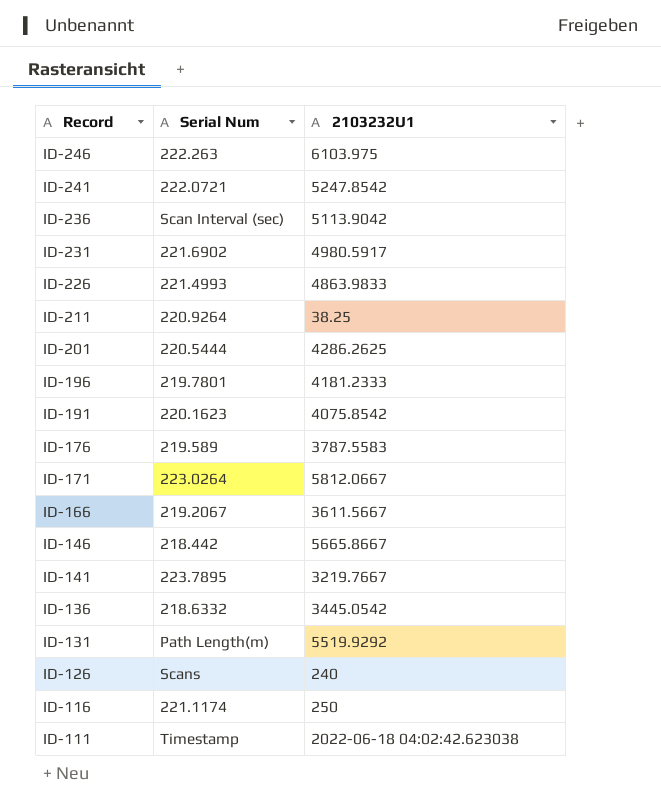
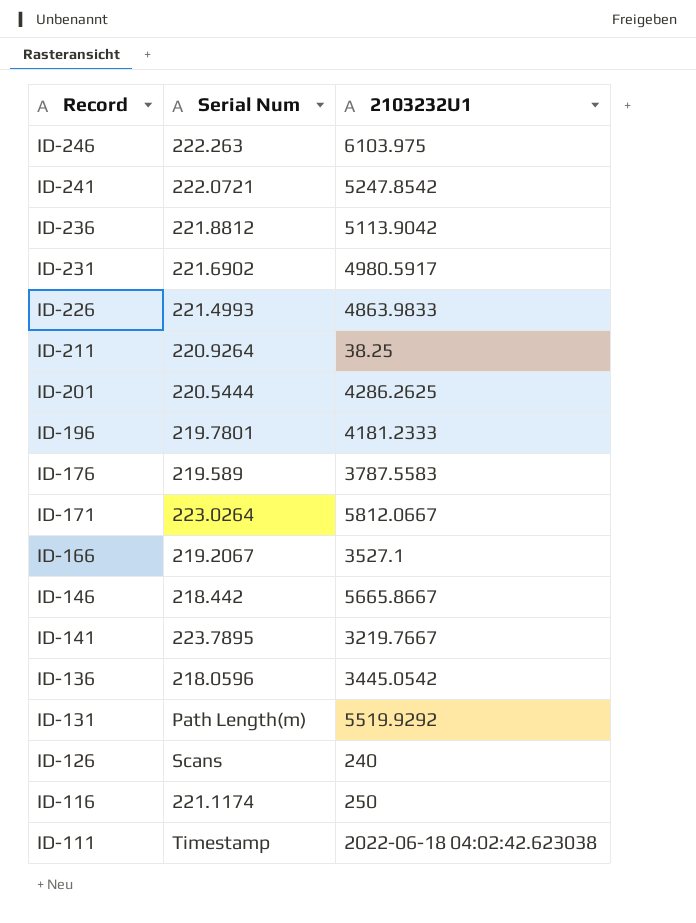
row ID-191: 220.1623 | 4075.8542 -> none
ID-236 | Serial Num: Scan Interval (sec) -> 221.8812
ID-166 | 2103232U1: 3611.5667 -> 3527.1
ID-136 | Serial Num: 218.6332 -> 218.0596

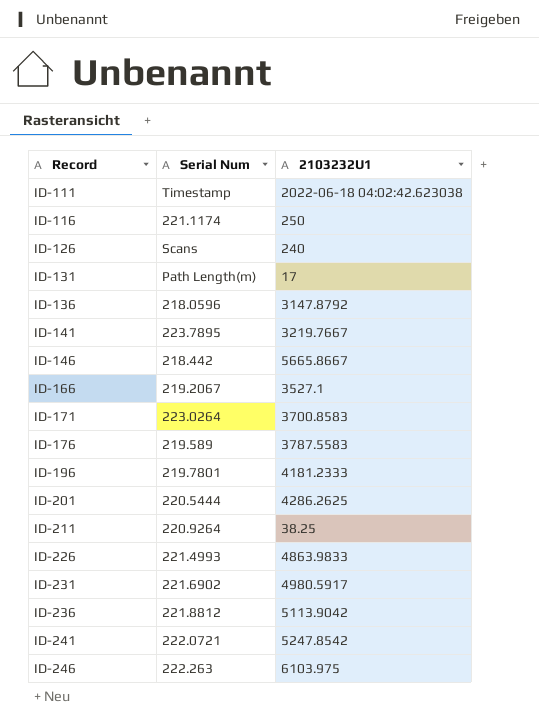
row order: Record descending -> Record ascending
ID-131 | 2103232U1: 5519.9292 -> 17
ID-136 | 2103232U1: 3445.0542 -> 3147.8792
ID-171 | 2103232U1: 5812.0667 -> 3700.8583

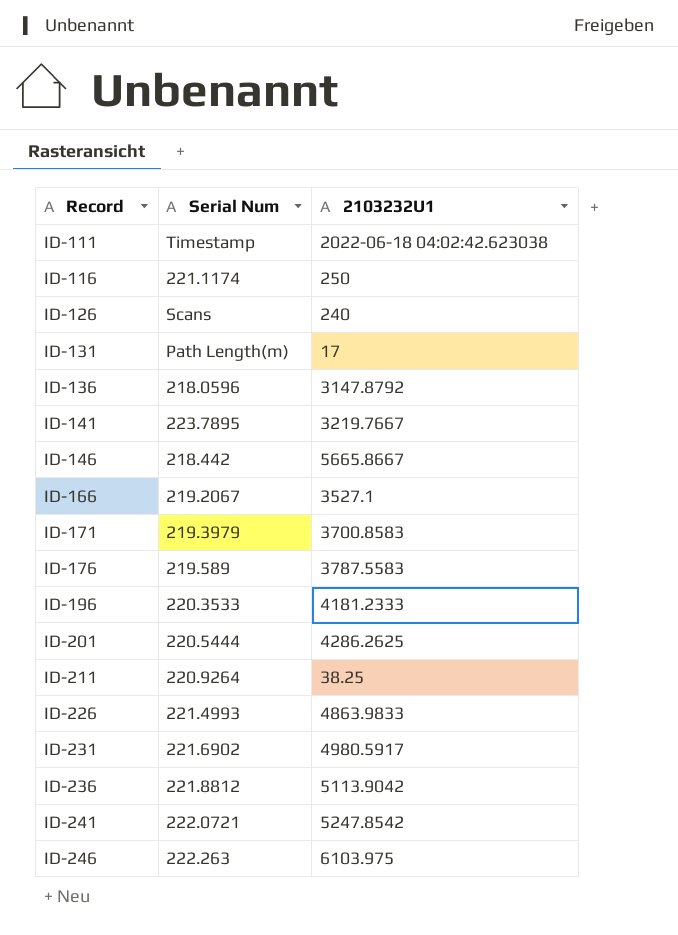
ID-171 | Serial Num: 223.0264 -> 219.3979
ID-196 | Serial Num: 219.7801 -> 220.3533

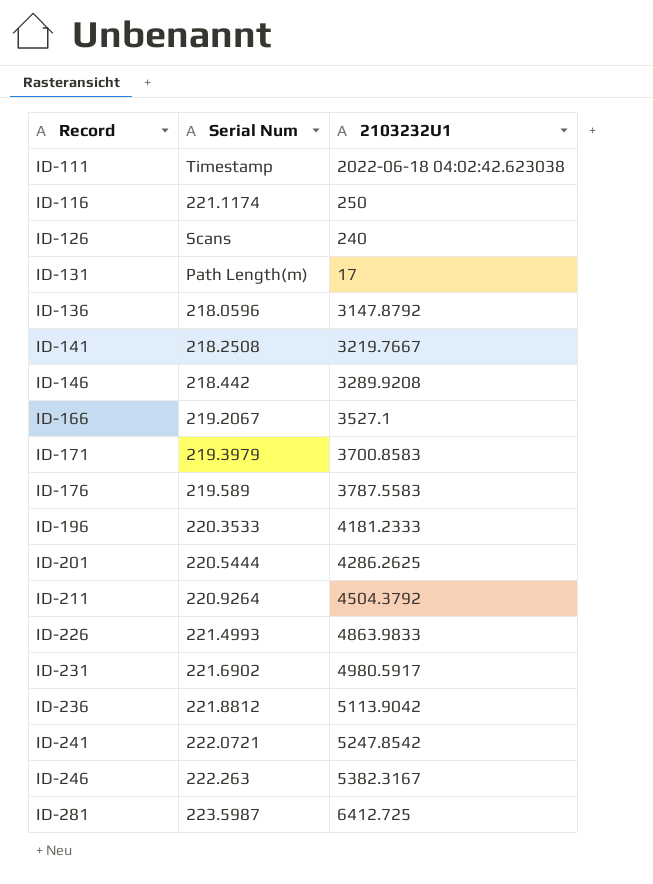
ID-141 | Serial Num: 223.7895 -> 218.2508
ID-146 | 2103232U1: 5665.8667 -> 3289.9208
ID-211 | 2103232U1: 38.25 -> 4504.3792
ID-246 | 2103232U1: 6103.975 -> 5382.3167
row ID-281: none -> 223.5987 | 6412.725

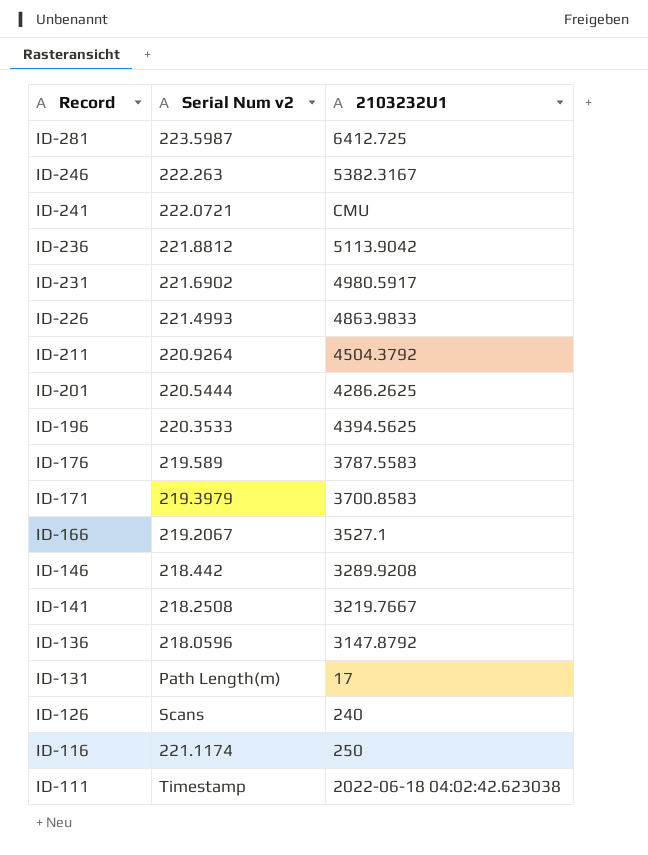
row order: Record ascending -> Record descending
column name: Serial Num -> Serial Num v2
ID-241 | 2103232U1: 5247.8542 -> CMU
ID-196 | 2103232U1: 4181.2333 -> 4394.5625

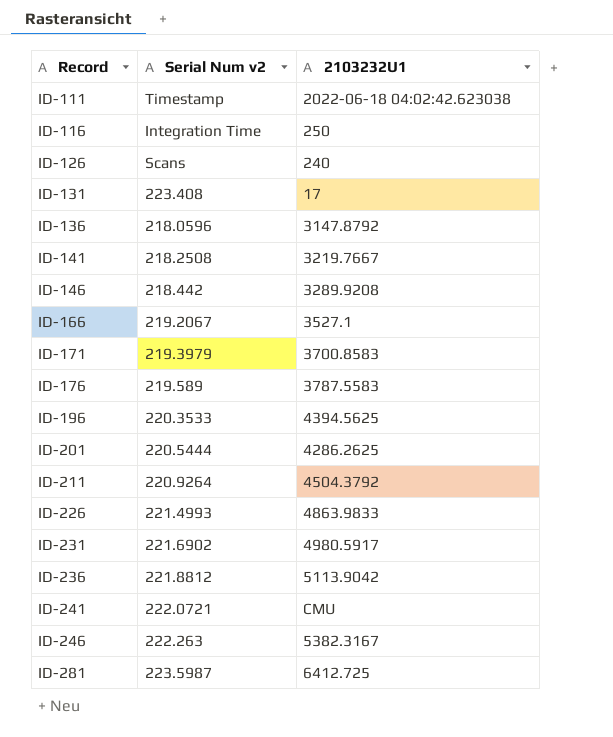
row order: Record descending -> Record ascending
ID-116 | Serial Num v2: 221.1174 -> Integration Time
ID-131 | Serial Num v2: Path Length(m) -> 223.408

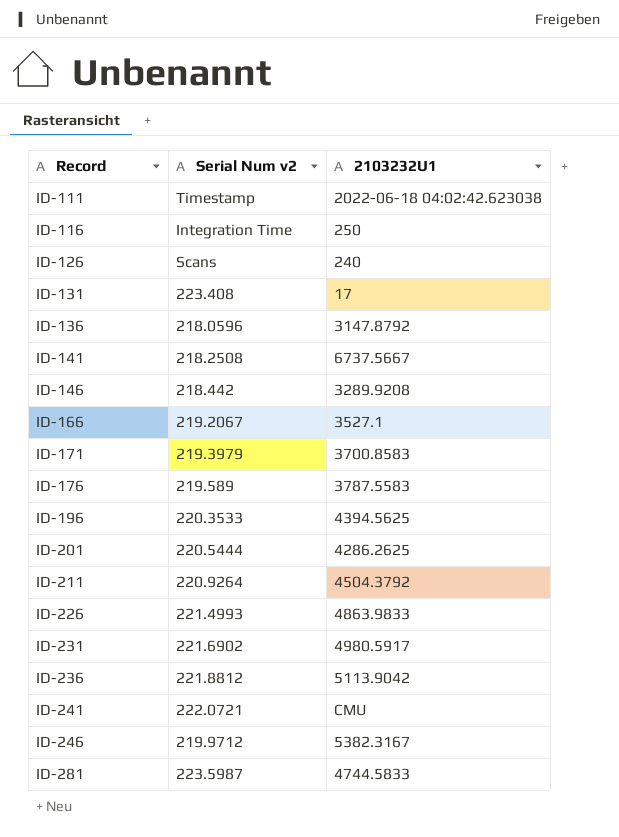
ID-141 | 2103232U1: 3219.7667 -> 6737.5667
ID-246 | Serial Num v2: 222.263 -> 219.9712
ID-281 | 2103232U1: 6412.725 -> 4744.5833

